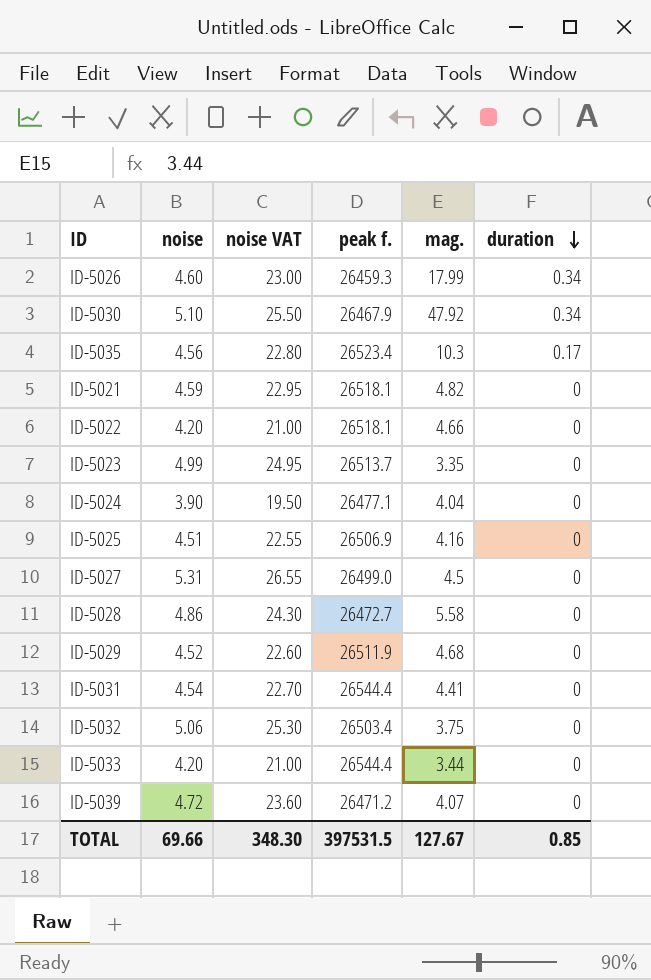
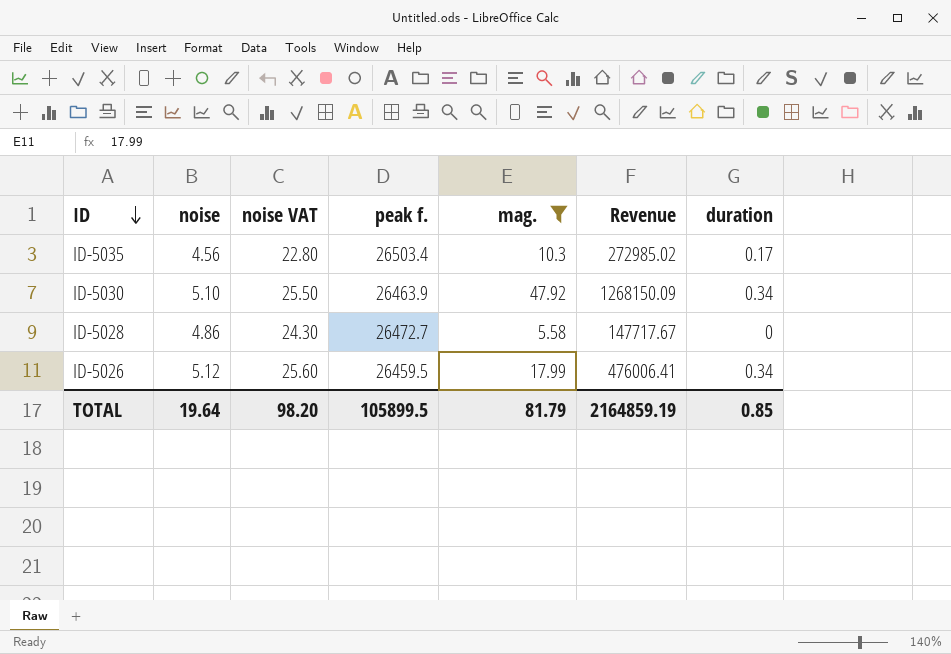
filter: none -> mag. >= 5.58
row order: duration descending -> ID descending
column Revenue | formula: none -> [peak f.] * [mag.]
ID-5035 | peak f.: 26523.4 -> 26503.4
ID-5030 | peak f.: 26467.9 -> 26463.9
ID-5026 | noise: 4.60 -> 5.12
ID-5026 | noise VAT: 23.00 -> 25.60
ID-5026 | peak f.: 26459.3 -> 26459.5
TOTAL | noise: 69.66 -> 19.64
TOTAL | noise VAT: 348.30 -> 98.20
TOTAL | peak f.: 397531.5 -> 105899.5
TOTAL | mag.: 127.67 -> 81.79

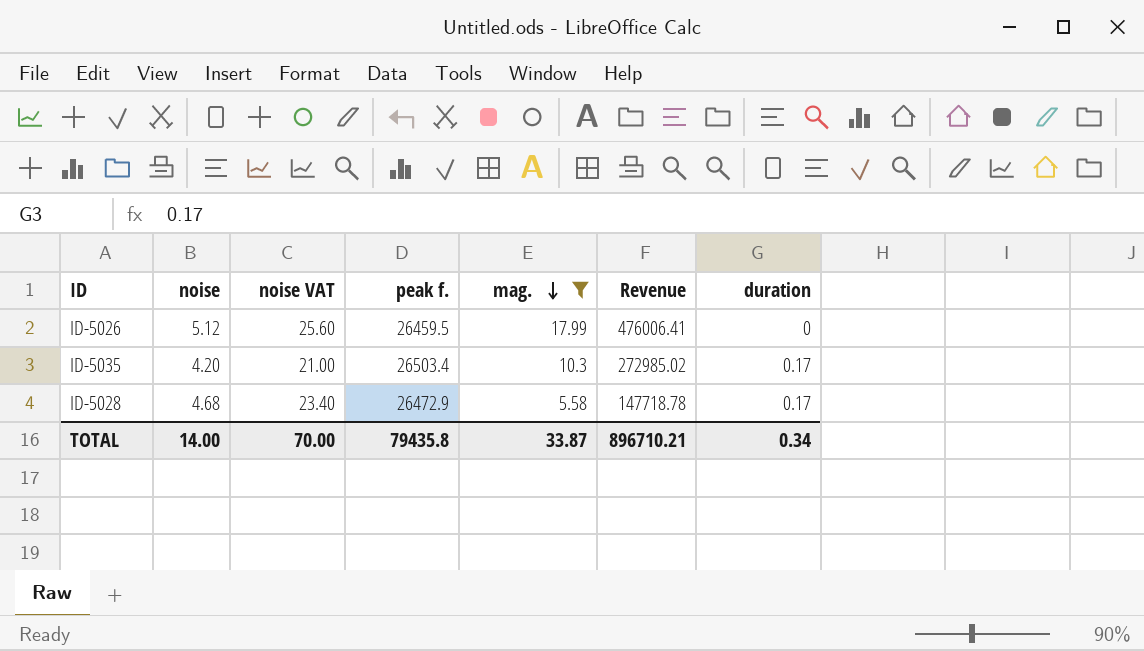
row order: ID descending -> mag. descending
row ID-5030: 5.10 | 25.50 | 26463.9 | 47.92 | 1268150.09 | 0.34 -> none
ID-5026 | duration: 0.34 -> 0
ID-5035 | noise: 4.56 -> 4.20
ID-5035 | noise VAT: 22.80 -> 21.00
ID-5028 | noise: 4.86 -> 4.68
ID-5028 | noise VAT: 24.30 -> 23.40
ID-5028 | peak f.: 26472.7 -> 26472.9
ID-5028 | Revenue: 147717.67 -> 147718.78
ID-5028 | duration: 0 -> 0.17
TOTAL | noise: 19.64 -> 14.00
TOTAL | noise VAT: 98.20 -> 70.00
TOTAL | peak f.: 105899.5 -> 79435.8
TOTAL | mag.: 81.79 -> 33.87
TOTAL | Revenue: 2164859.19 -> 896710.21
TOTAL | duration: 0.85 -> 0.34

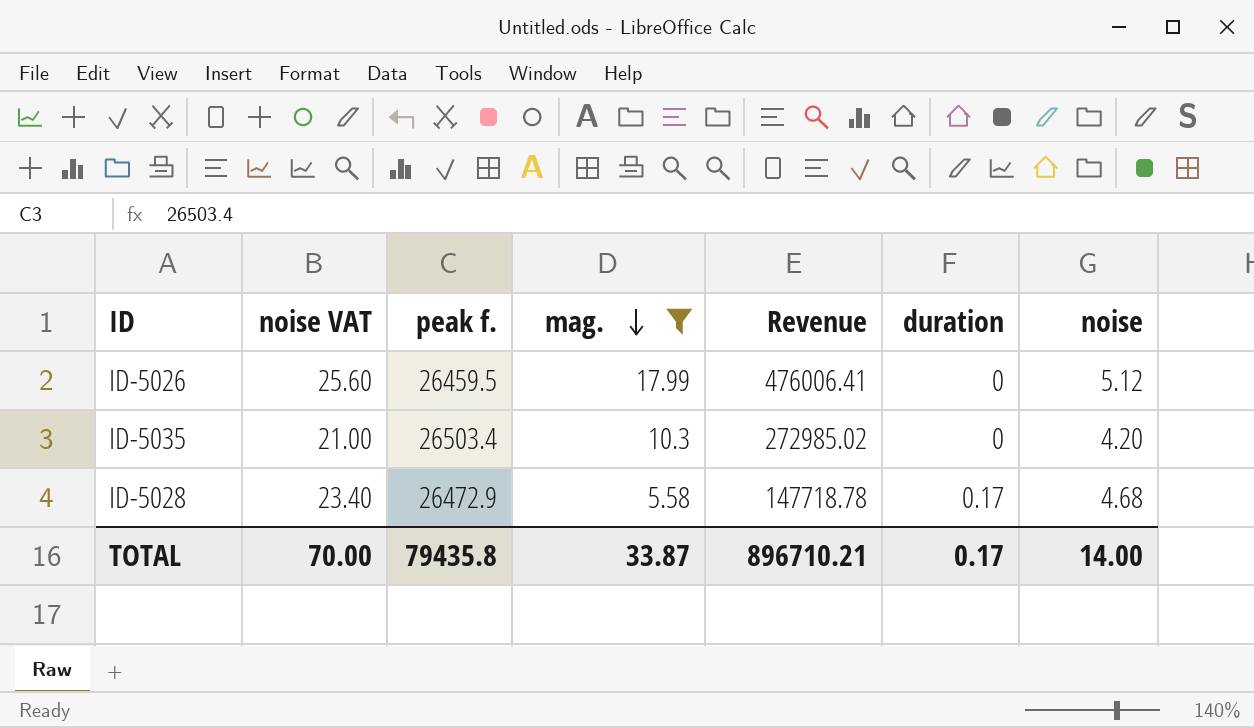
column noise | position: 2 -> 7
ID-5035 | duration: 0.17 -> 0
TOTAL | duration: 0.34 -> 0.17

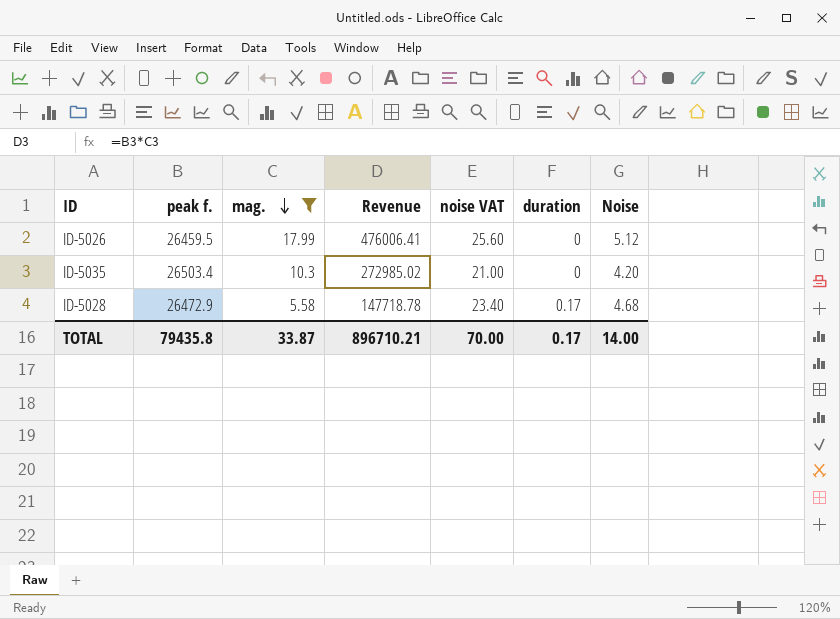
column noise VAT | position: 2 -> 5
column name: noise -> Noise

